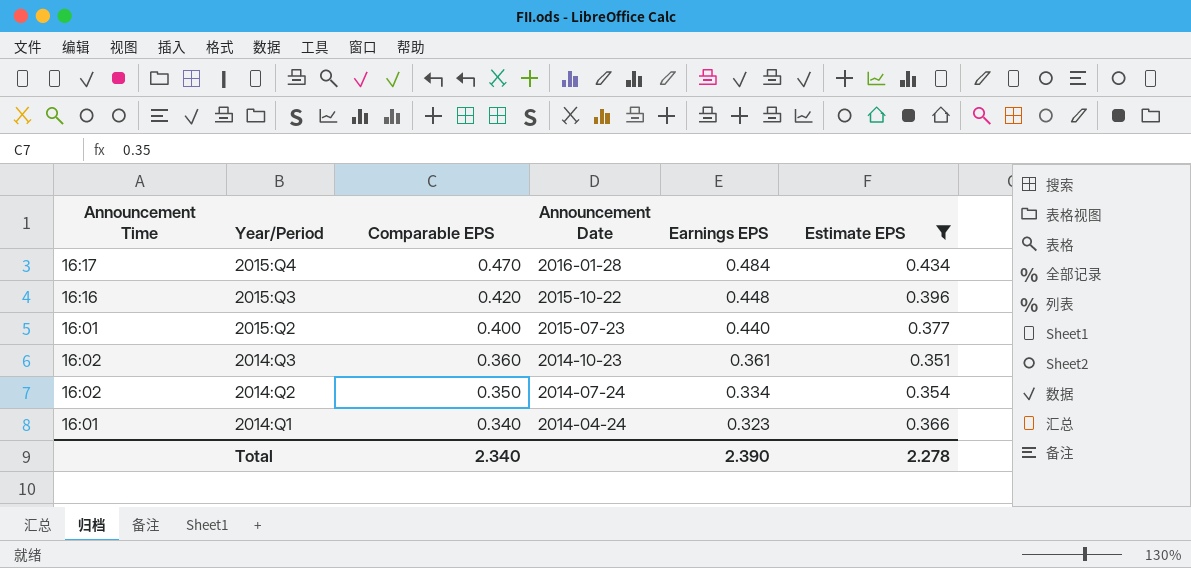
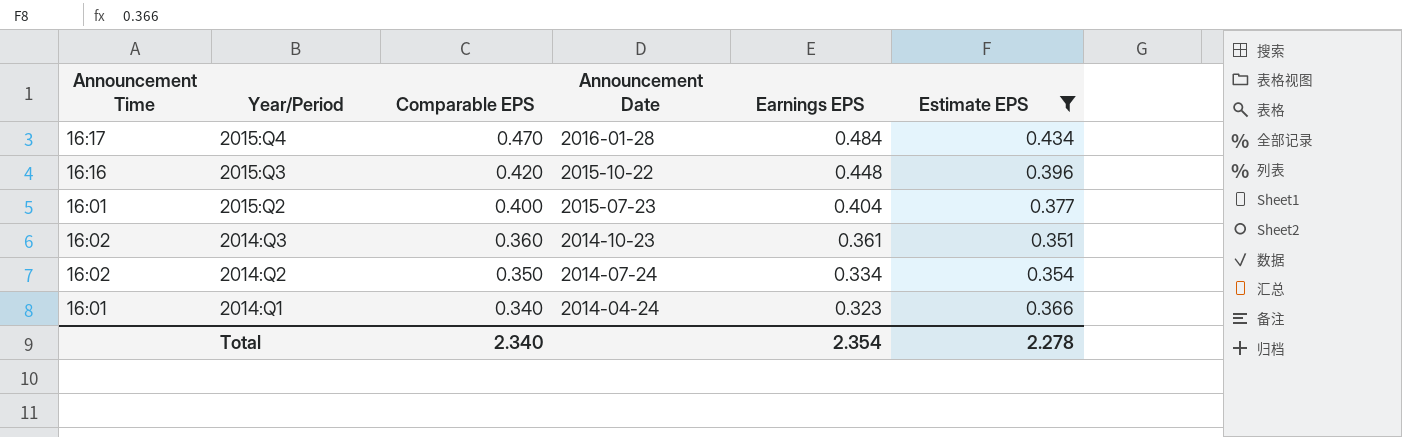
2015:Q2 | Earnings EPS: 0.440 -> 0.404
Total | Earnings EPS: 2.390 -> 2.354

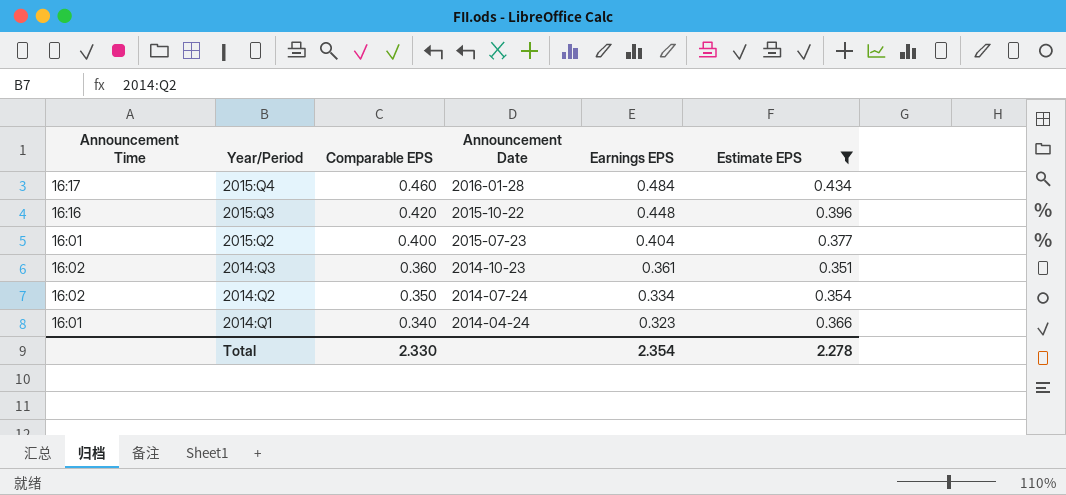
2015:Q4 | Comparable EPS: 0.470 -> 0.460
Total | Comparable EPS: 2.340 -> 2.330

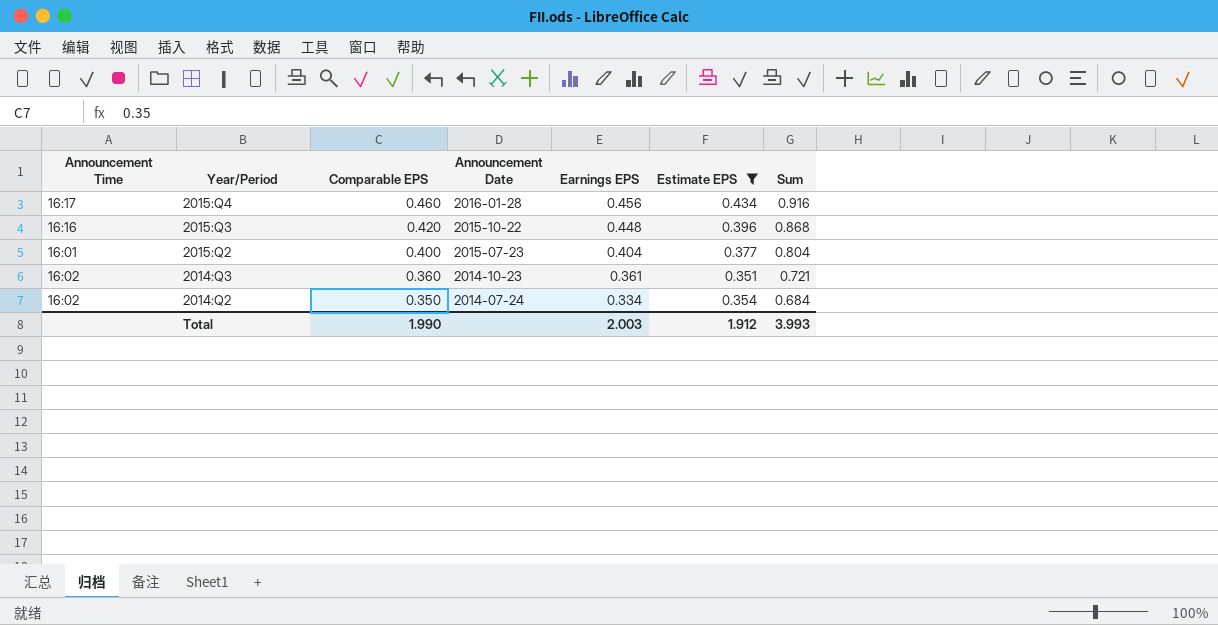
column Sum | formula: none -> [Comparable EPS] + [Earnings EPS]
row 2014:Q1: 16:01 | 0.340 | 2014-04-24 | 0.323 | 0.366 -> none
2015:Q4 | Earnings EPS: 0.484 -> 0.456
Total | Comparable EPS: 2.330 -> 1.990
Total | Earnings EPS: 2.354 -> 2.003
Total | Estimate EPS: 2.278 -> 1.912

